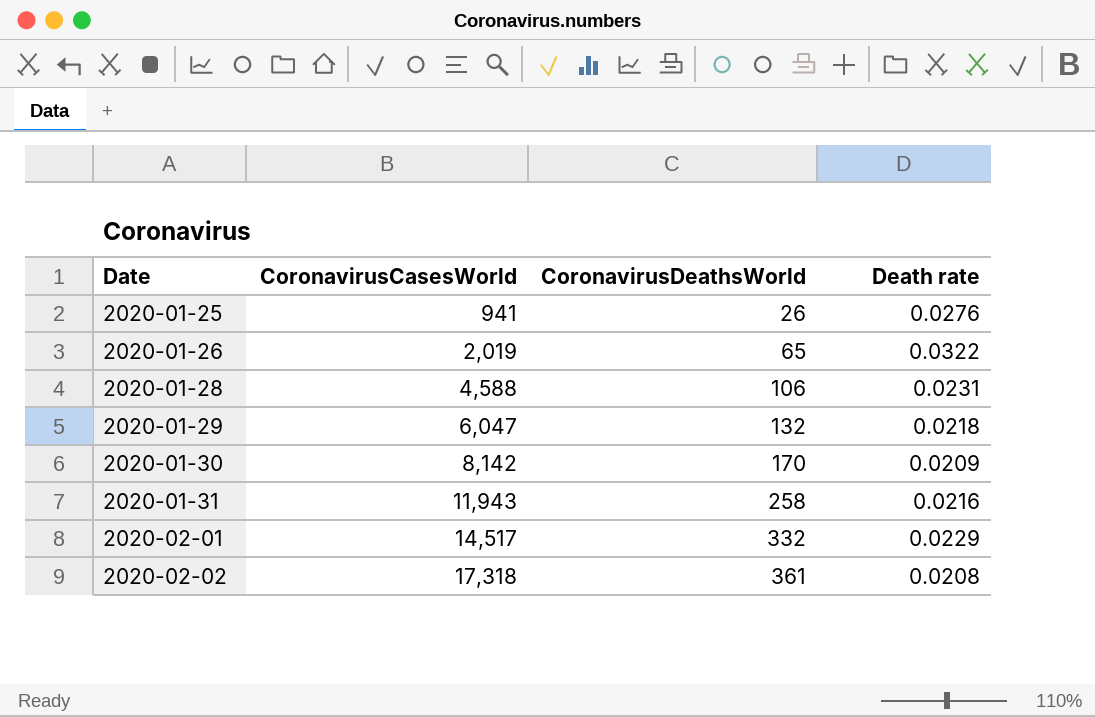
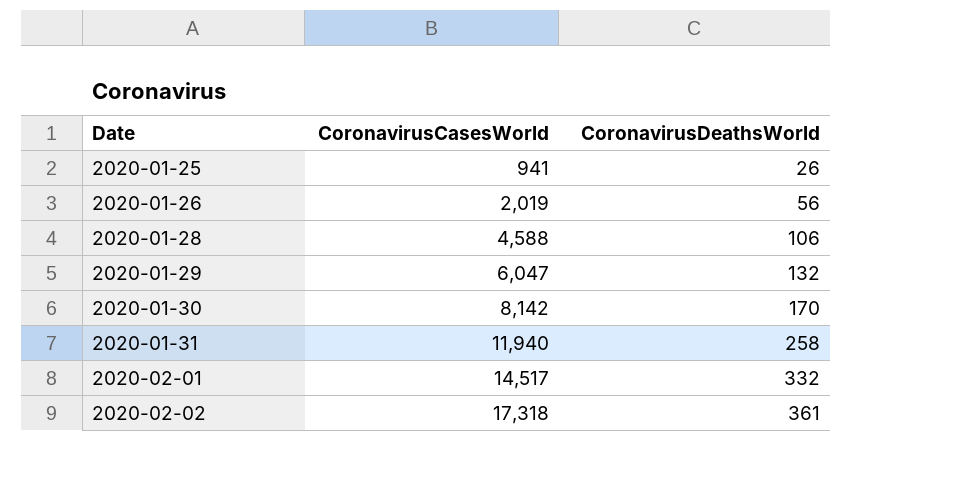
column Death rate | formula: [CoronavirusDeathsWorld] / [CoronavirusCasesWorld] -> none
2020-01-26 | CoronavirusDeathsWorld: 65 -> 56
2020-01-31 | CoronavirusCasesWorld: 11,943 -> 11,940

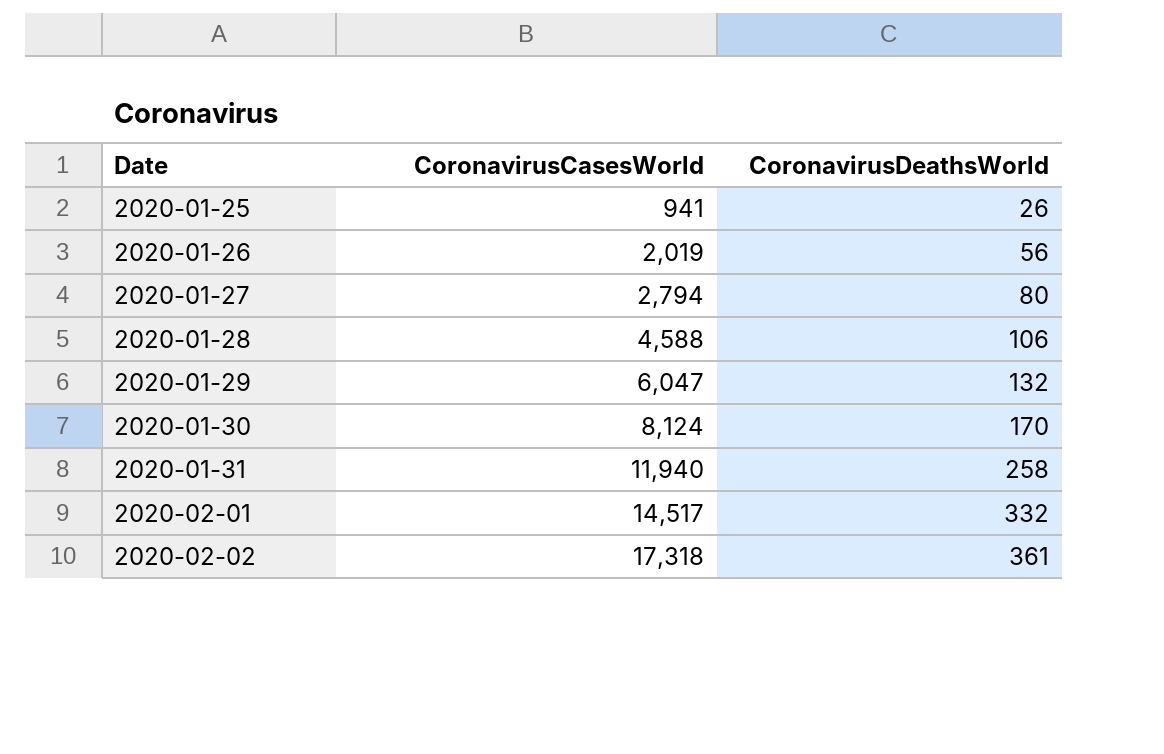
row 2020-01-27: none -> 2,794 | 80
2020-01-30 | CoronavirusCasesWorld: 8,142 -> 8,124

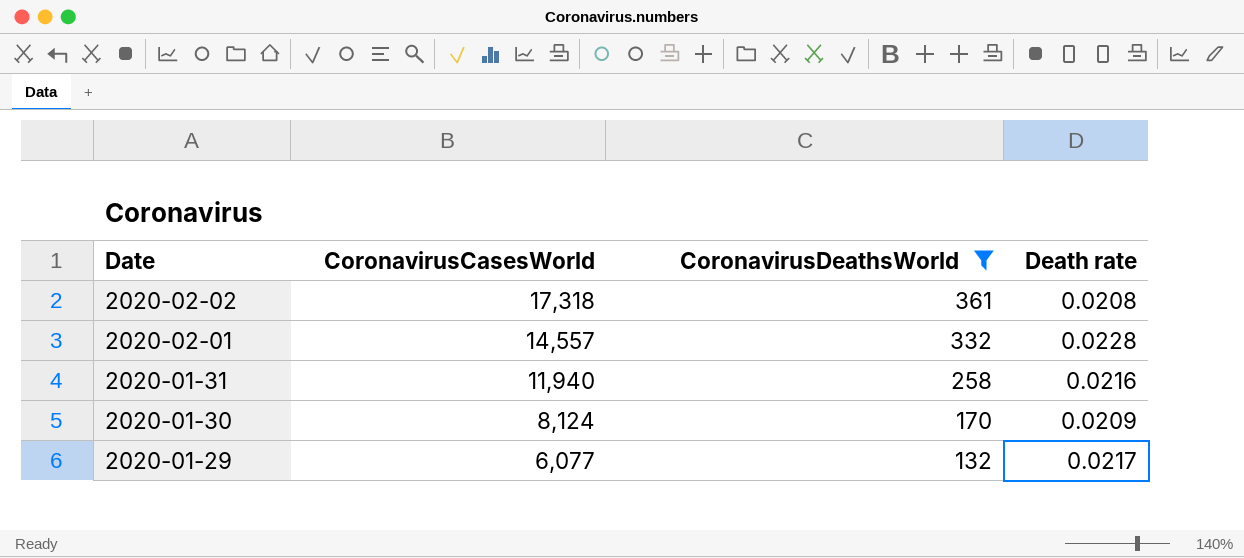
filter: none -> CoronavirusDeathsWorld >= 132
row order: Date ascending -> Date descending
column Death rate | formula: none -> [CoronavirusDeathsWorld] / [CoronavirusCasesWorld]
2020-02-01 | CoronavirusCasesWorld: 14,517 -> 14,557
2020-01-29 | CoronavirusCasesWorld: 6,047 -> 6,077

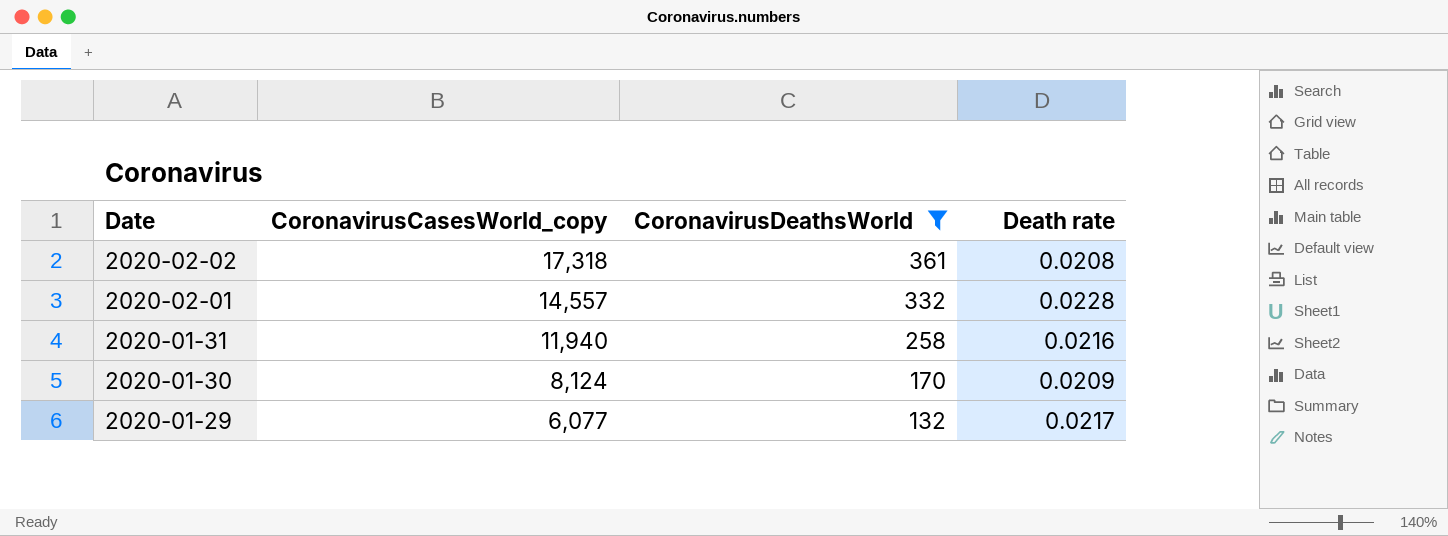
column name: CoronavirusCasesWorld -> CoronavirusCasesWorld_copy

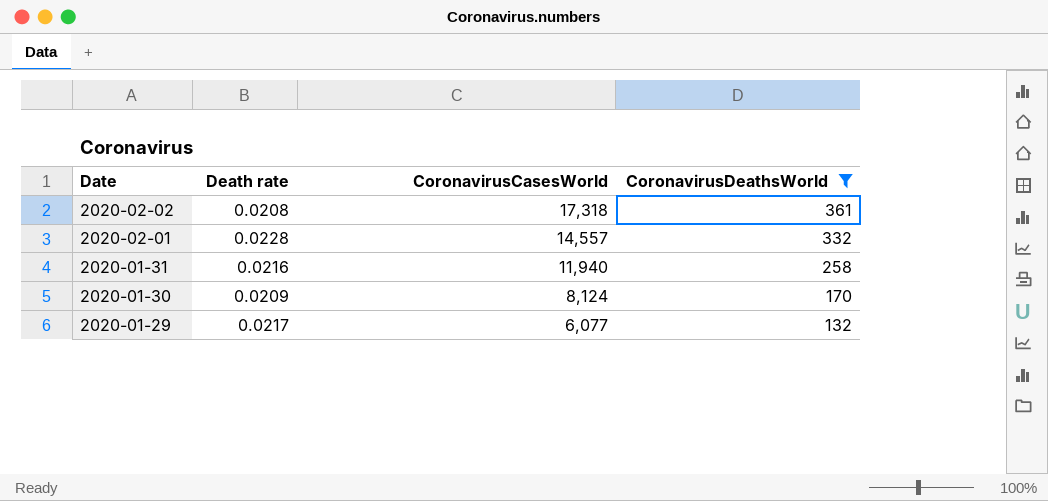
column Death rate | position: 4 -> 2
column name: CoronavirusCasesWorld_copy -> CoronavirusCasesWorld

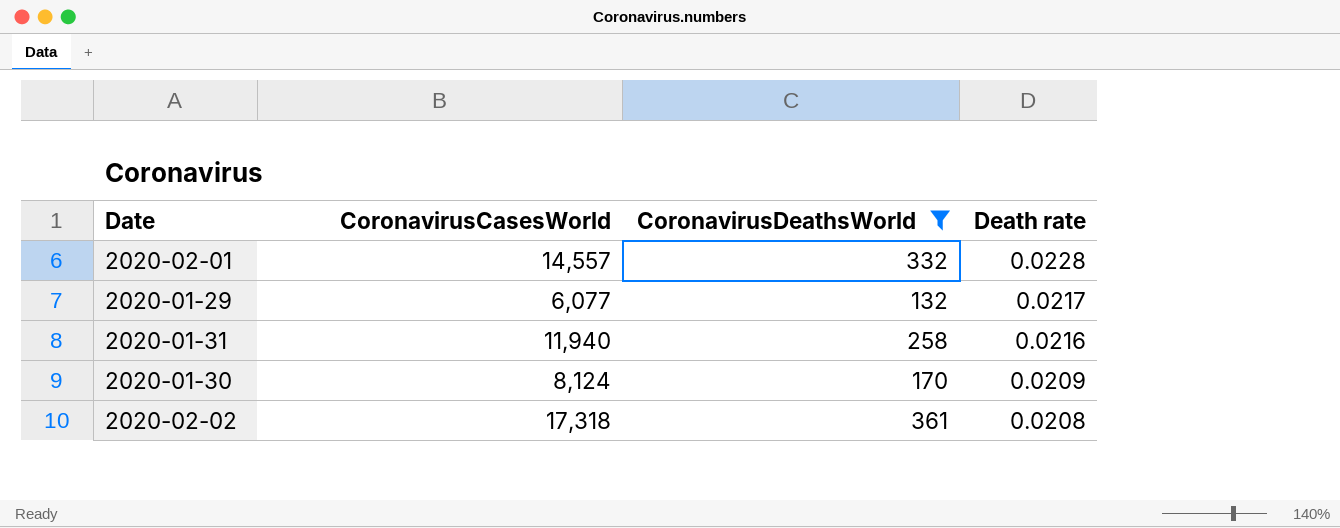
row order: Date descending -> Death rate descending
column Death rate | position: 2 -> 4

